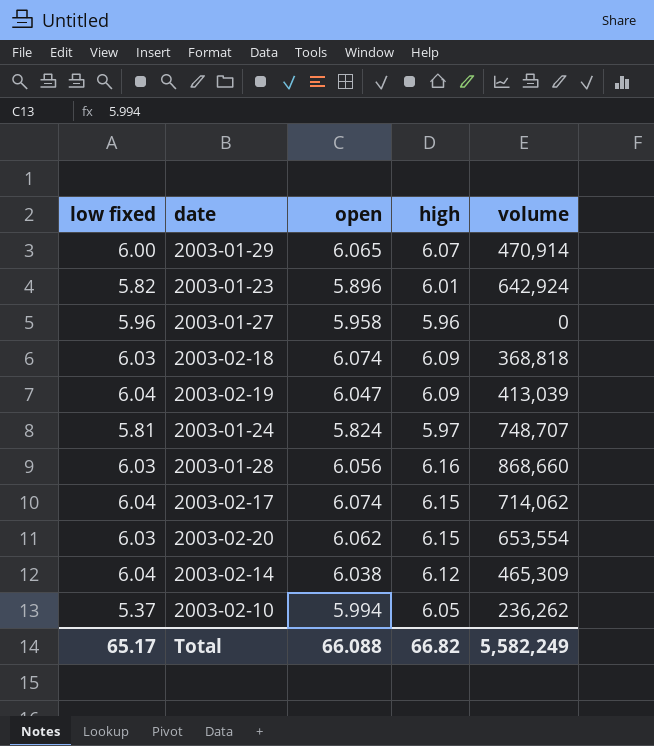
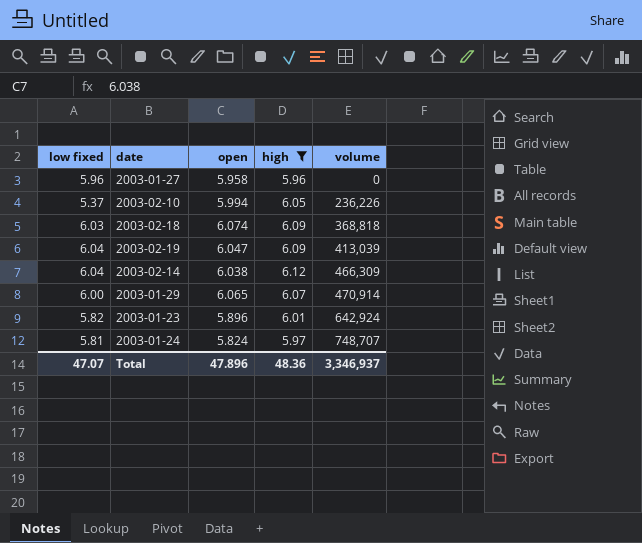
filter: none -> high <= 6.12
row order: none -> volume ascending
2003-02-10 | volume: 236,262 -> 236,226
2003-02-14 | volume: 465,309 -> 466,309
Total | low fixed: 65.17 -> 47.07
Total | open: 66.088 -> 47.896
Total | high: 66.82 -> 48.36
Total | volume: 5,582,249 -> 3,346,937

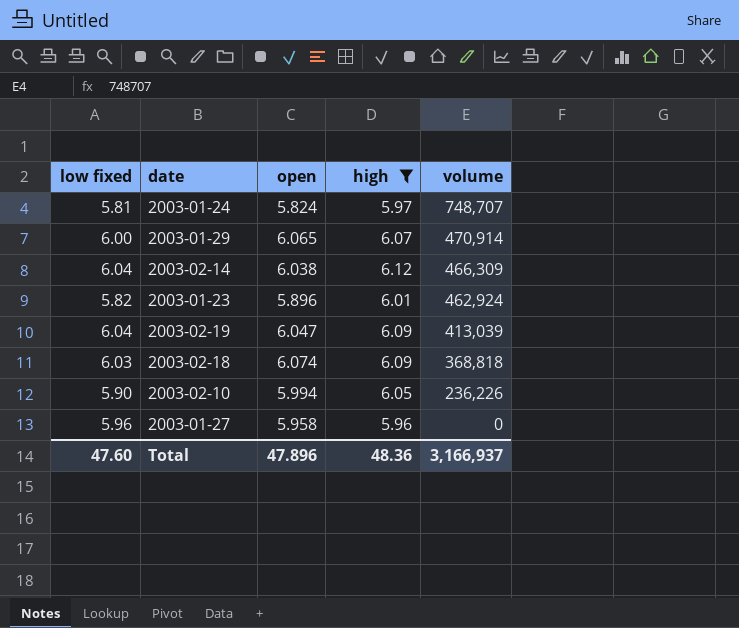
row order: volume ascending -> volume descending
2003-01-23 | volume: 642,924 -> 462,924
2003-02-10 | low fixed: 5.37 -> 5.90
Total | low fixed: 47.07 -> 47.60
Total | volume: 3,346,937 -> 3,166,937

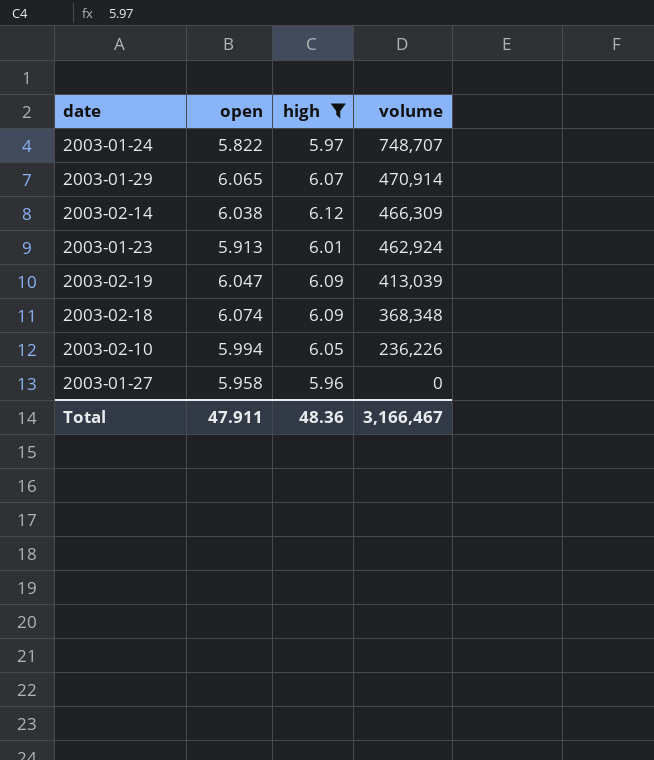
column low fixed | position: 1 -> none
2003-01-24 | open: 5.824 -> 5.822
2003-01-23 | open: 5.896 -> 5.913
2003-02-18 | volume: 368,818 -> 368,348
Total | open: 47.896 -> 47.911
Total | volume: 3,166,937 -> 3,166,467

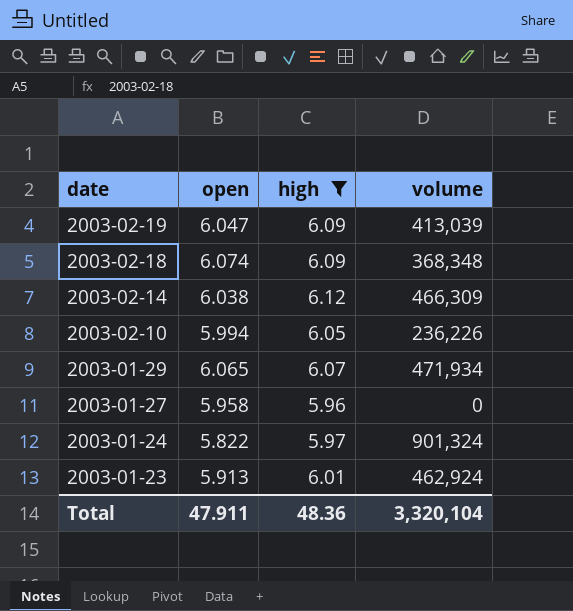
row order: volume descending -> date descending
2003-01-29 | volume: 470,914 -> 471,934
2003-01-24 | volume: 748,707 -> 901,324
Total | volume: 3,166,467 -> 3,320,104

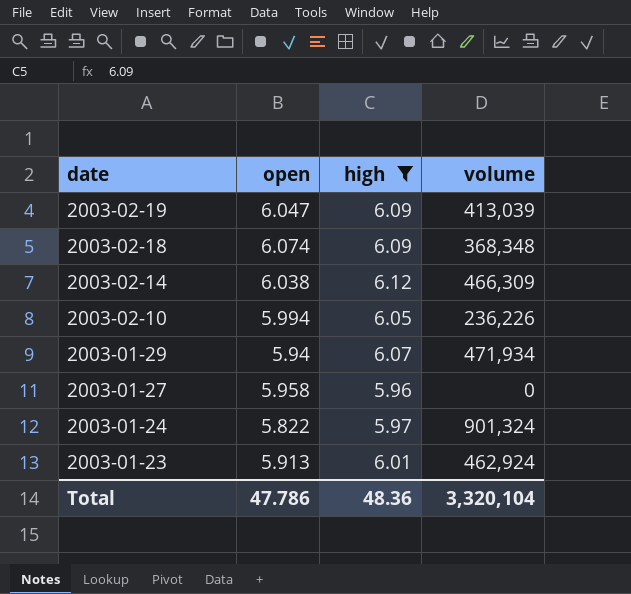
2003-01-29 | open: 6.065 -> 5.94
Total | open: 47.911 -> 47.786

